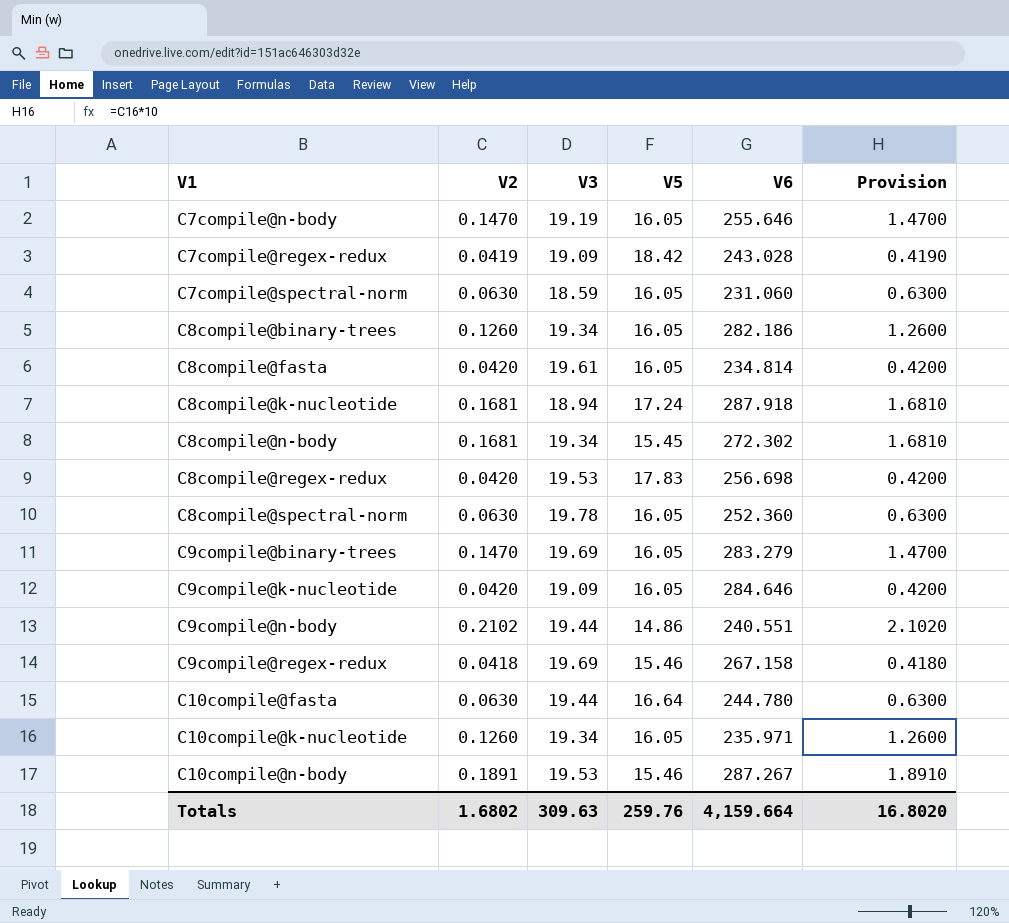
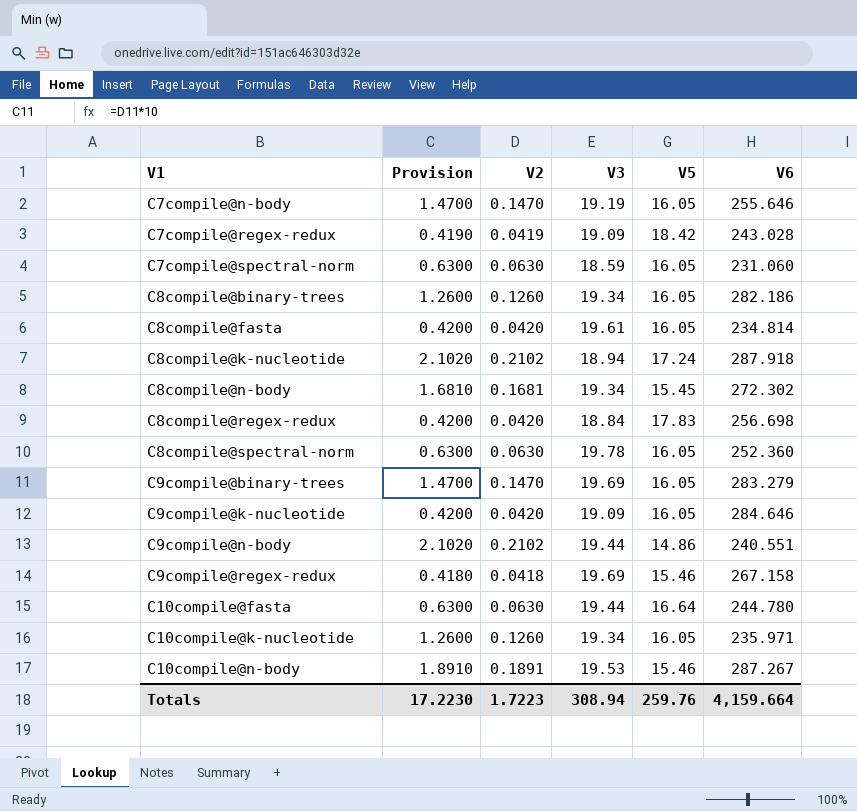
column Provision | position: 6 -> 2
C8compile@k-nucleotide | Provision: 1.6810 -> 2.1020
C8compile@k-nucleotide | V2: 0.1681 -> 0.2102
C8compile@regex-redux | V3: 19.53 -> 18.84
Totals | Provision: 16.8020 -> 17.2230
Totals | V2: 1.6802 -> 1.7223
Totals | V3: 309.63 -> 308.94

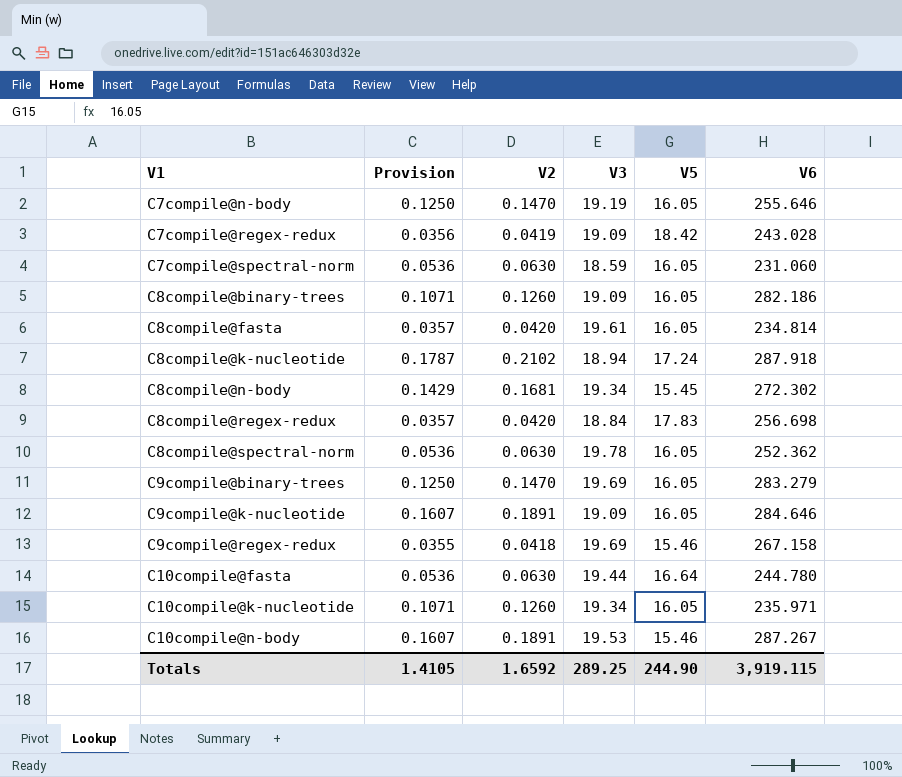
column Provision | formula: [V2] * 10 -> [V2] * 0.85
row C9compile@n-body: 2.1020 | 0.2102 | 19.44 | 14.86 | 240.551 -> none
C8compile@binary-trees | V3: 19.34 -> 19.09
C8compile@spectral-norm | V6: 252.360 -> 252.362
C9compile@k-nucleotide | V2: 0.0420 -> 0.1891
Totals | Provision: 17.2230 -> 1.4105
Totals | V2: 1.7223 -> 1.6592
Totals | V3: 308.94 -> 289.25
Totals | V5: 259.76 -> 244.90
Totals | V6: 4,159.664 -> 3,919.115

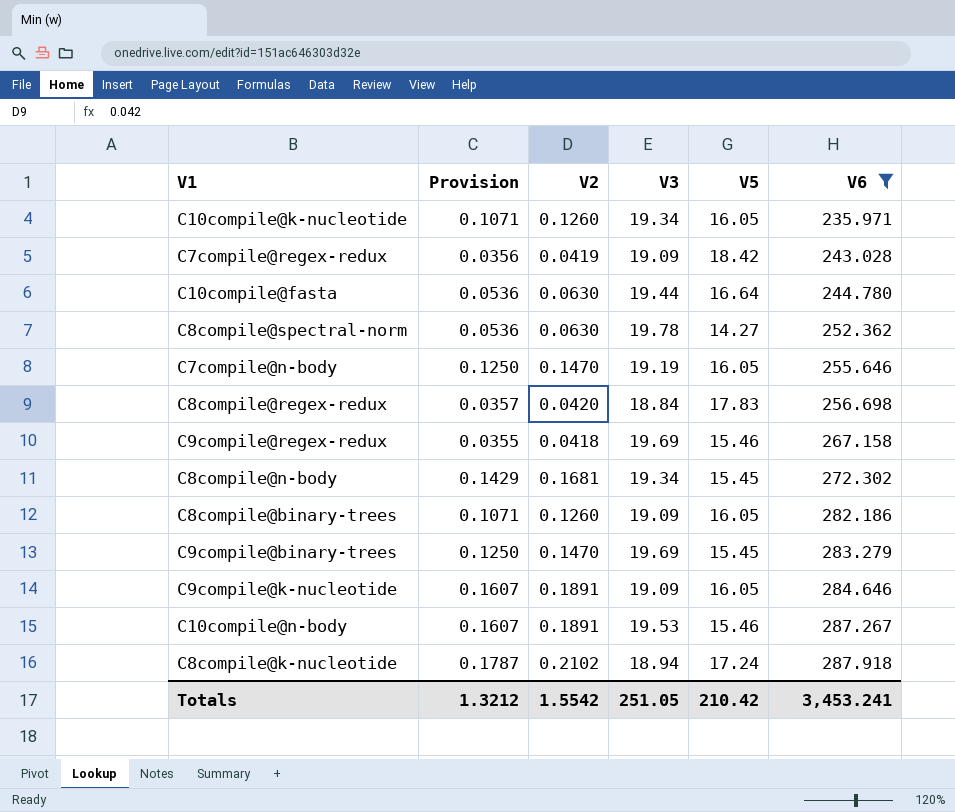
filter: none -> V6 >= 235.971
row order: V1 ascending -> V6 ascending
C8compile@spectral-norm | V5: 16.05 -> 14.27
C9compile@binary-trees | V5: 16.05 -> 15.45
Totals | Provision: 1.4105 -> 1.3212
Totals | V2: 1.6592 -> 1.5542
Totals | V3: 289.25 -> 251.05
Totals | V5: 244.90 -> 210.42
Totals | V6: 3,919.115 -> 3,453.241

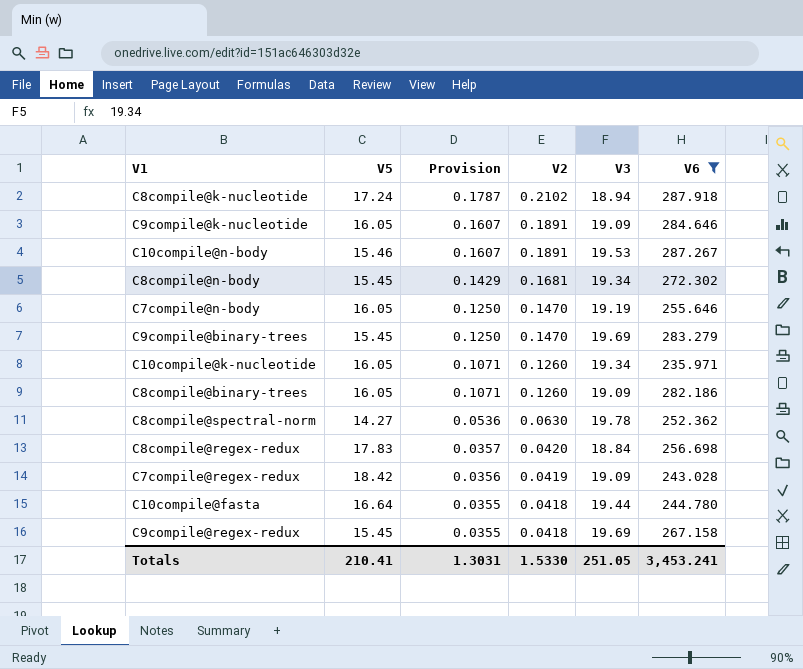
row order: V6 ascending -> Provision descending
column V5 | position: 5 -> 2
C10compile@fasta | Provision: 0.0536 -> 0.0355
C10compile@fasta | V2: 0.0630 -> 0.0418
C9compile@regex-redux | V5: 15.46 -> 15.45
Totals | V5: 210.42 -> 210.41
Totals | Provision: 1.3212 -> 1.3031
Totals | V2: 1.5542 -> 1.5330

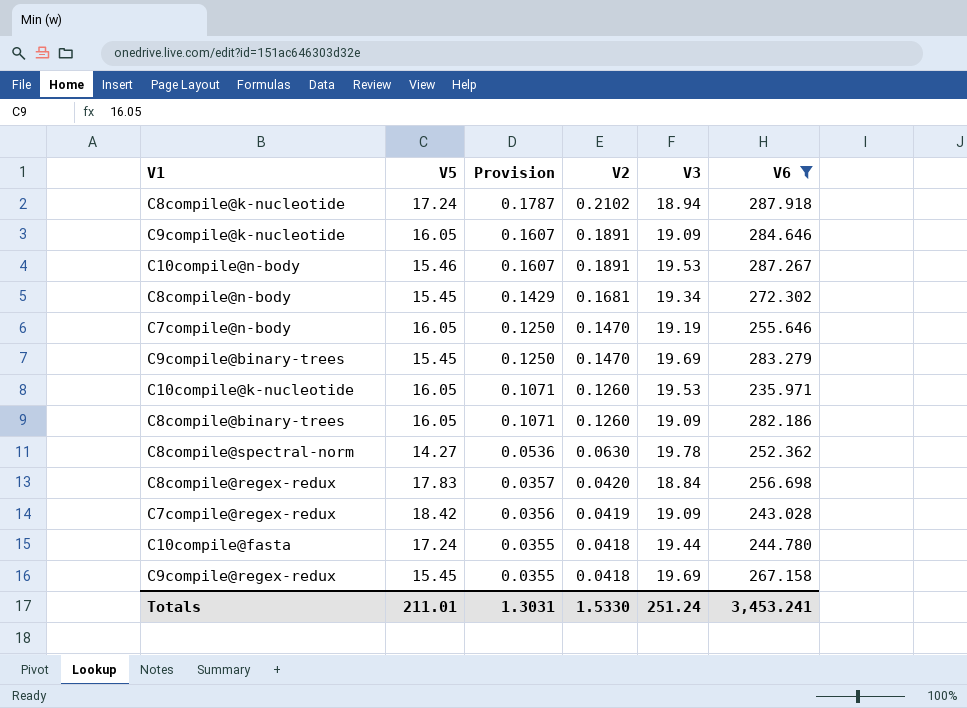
C10compile@k-nucleotide | V3: 19.34 -> 19.53
C10compile@fasta | V5: 16.64 -> 17.24
Totals | V5: 210.41 -> 211.01
Totals | V3: 251.05 -> 251.24

